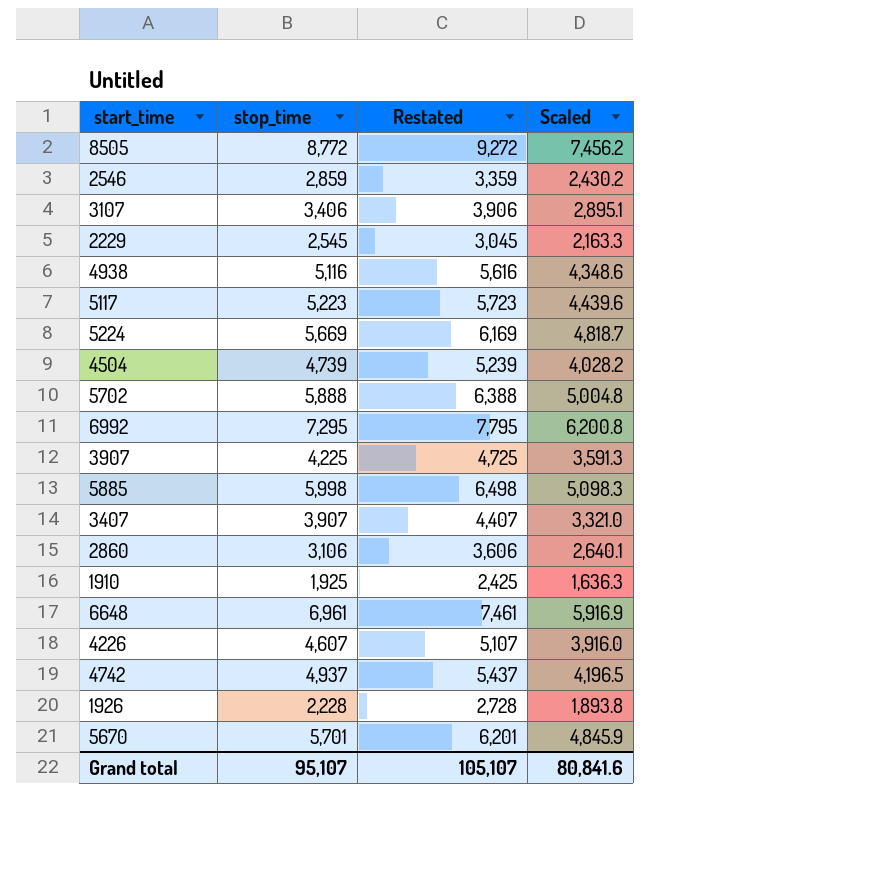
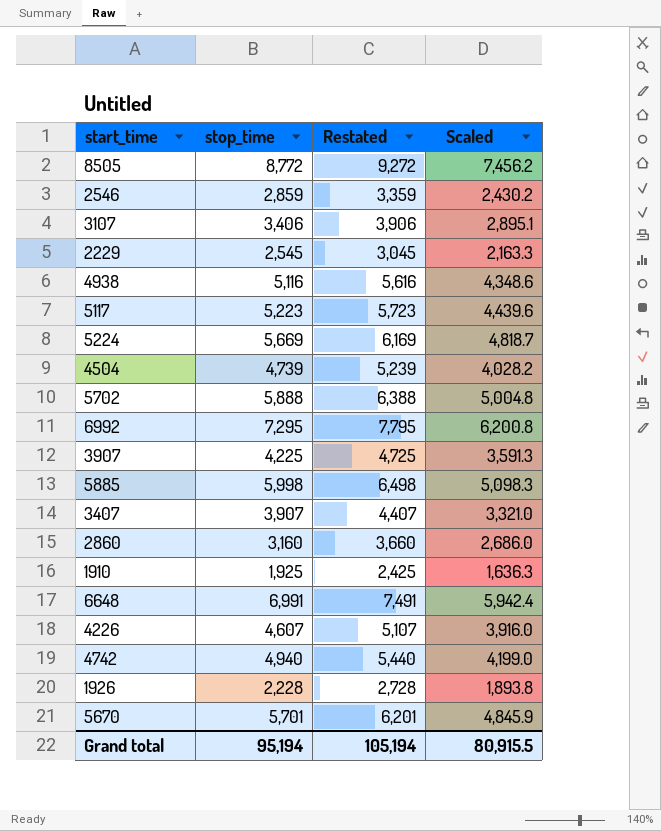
2860 | stop_time: 3,106 -> 3,160
2860 | Restated: 3,606 -> 3,660
2860 | Scaled: 2,640.1 -> 2,686.0
6648 | stop_time: 6,961 -> 6,991
6648 | Restated: 7,461 -> 7,491
6648 | Scaled: 5,916.9 -> 5,942.4
4742 | stop_time: 4,937 -> 4,940
4742 | Restated: 5,437 -> 5,440
4742 | Scaled: 4,196.5 -> 4,199.0
Grand total | stop_time: 95,107 -> 95,194
Grand total | Restated: 105,107 -> 105,194
Grand total | Scaled: 80,841.6 -> 80,915.5

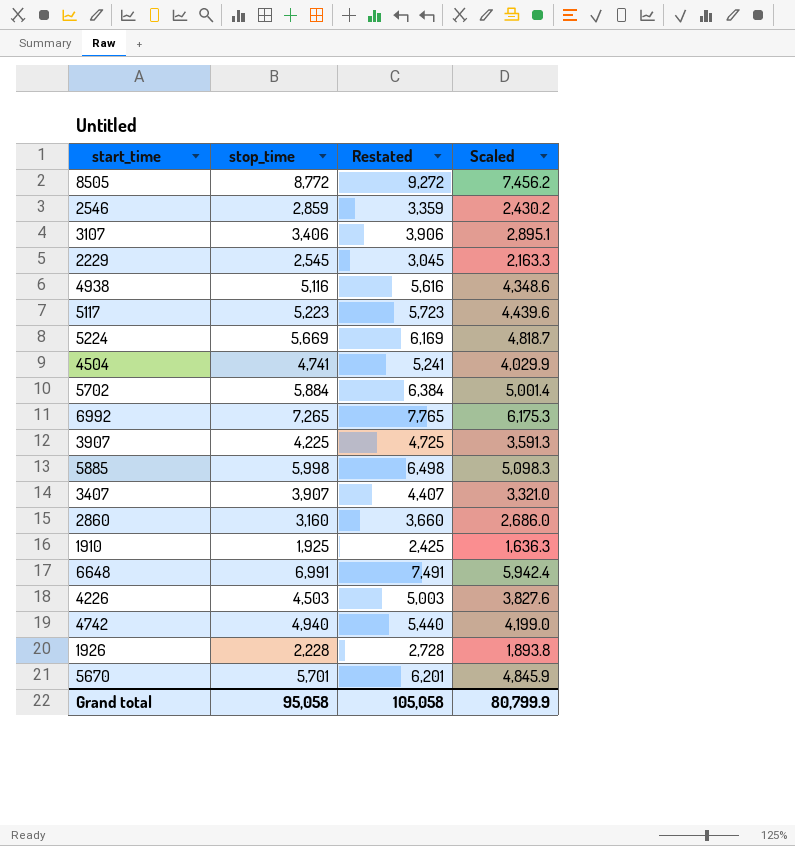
4504 | stop_time: 4,739 -> 4,741
4504 | Restated: 5,239 -> 5,241
4504 | Scaled: 4,028.2 -> 4,029.9
5702 | stop_time: 5,888 -> 5,884
5702 | Restated: 6,388 -> 6,384
5702 | Scaled: 5,004.8 -> 5,001.4
6992 | stop_time: 7,295 -> 7,265
6992 | Restated: 7,795 -> 7,765
6992 | Scaled: 6,200.8 -> 6,175.3
4226 | stop_time: 4,607 -> 4,503
4226 | Restated: 5,107 -> 5,003
4226 | Scaled: 3,916.0 -> 3,827.6
Grand total | stop_time: 95,194 -> 95,058
Grand total | Restated: 105,194 -> 105,058
Grand total | Scaled: 80,915.5 -> 80,799.9

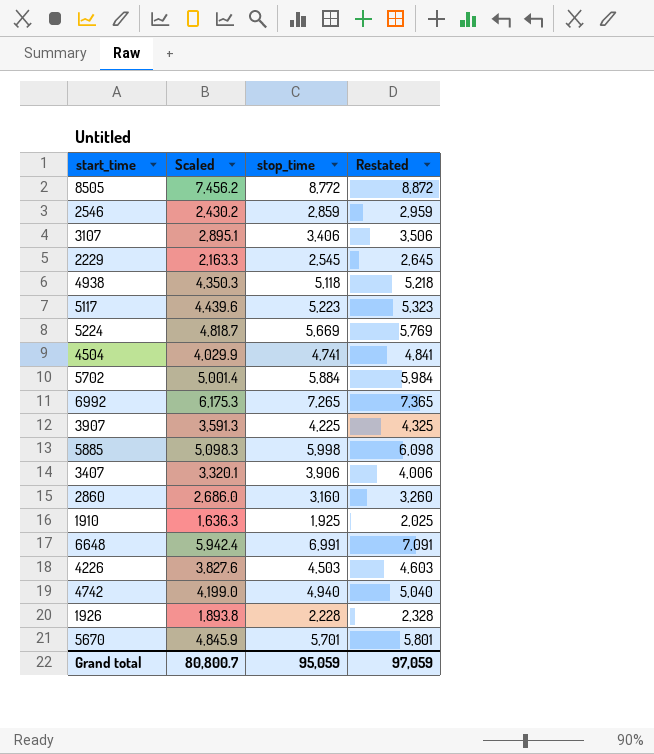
column Scaled | position: 4 -> 2
column Restated | formula: [stop_time] + 500 -> [stop_time] + 100
4938 | Scaled: 4,348.6 -> 4,350.3
4938 | stop_time: 5,116 -> 5,118
3407 | Scaled: 3,321.0 -> 3,320.1
3407 | stop_time: 3,907 -> 3,906
Grand total | Scaled: 80,799.9 -> 80,800.7
Grand total | stop_time: 95,058 -> 95,059
Grand total | Restated: 105,058 -> 97,059

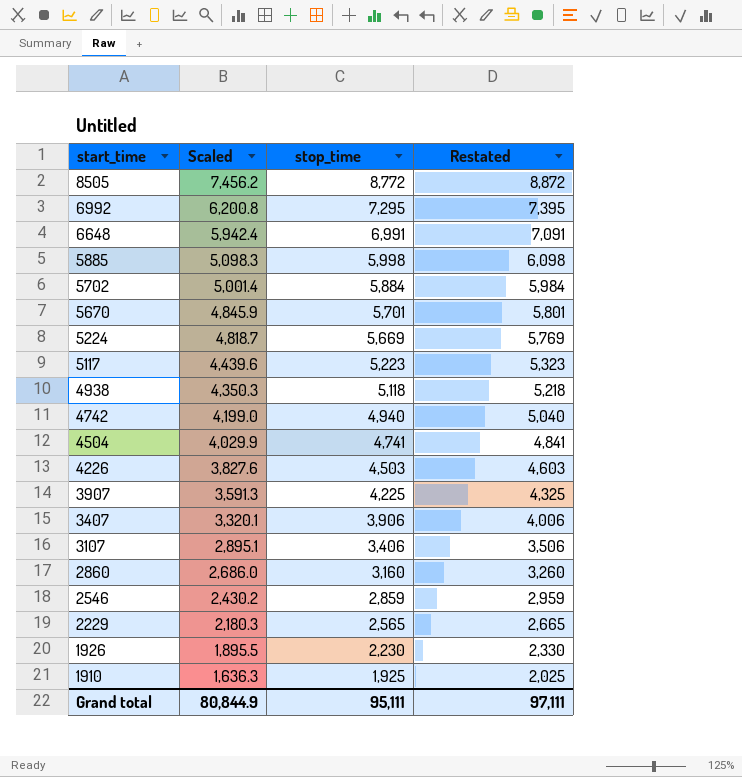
row order: none -> start_time descending
6992 | Scaled: 6,175.3 -> 6,200.8
6992 | stop_time: 7,265 -> 7,295
6992 | Restated: 7,365 -> 7,395
2229 | Scaled: 2,163.3 -> 2,180.3
2229 | stop_time: 2,545 -> 2,565
2229 | Restated: 2,645 -> 2,665
1926 | Scaled: 1,893.8 -> 1,895.5
1926 | stop_time: 2,228 -> 2,230
1926 | Restated: 2,328 -> 2,330
Grand total | Scaled: 80,800.7 -> 80,844.9
Grand total | stop_time: 95,059 -> 95,111
Grand total | Restated: 97,059 -> 97,111

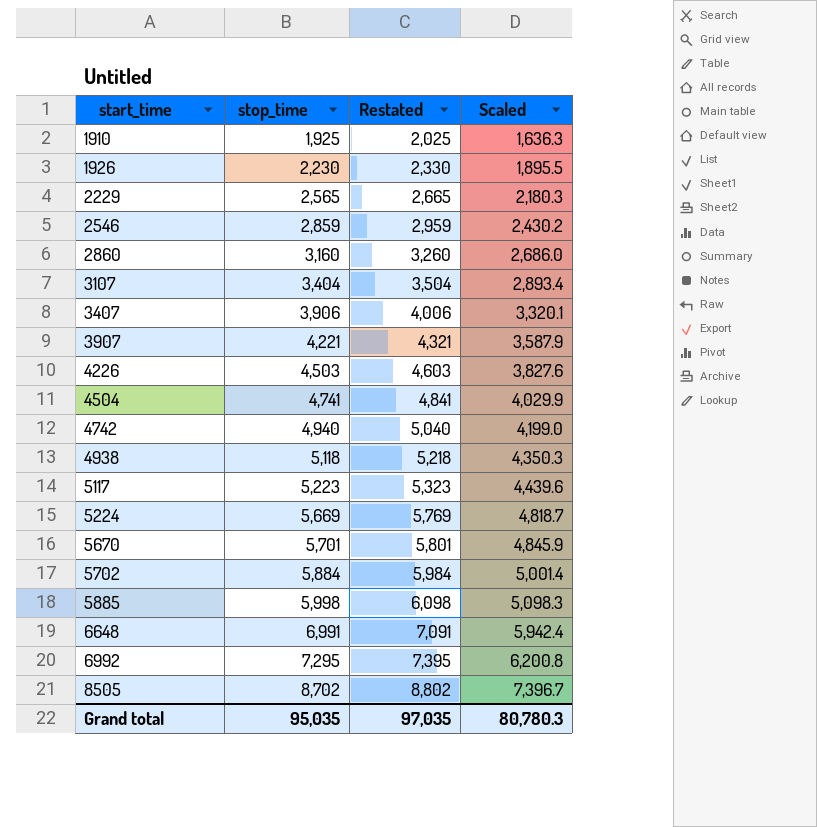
row order: start_time descending -> start_time ascending
column Scaled | position: 2 -> 4
3107 | stop_time: 3,406 -> 3,404
3107 | Restated: 3,506 -> 3,504
3107 | Scaled: 2,895.1 -> 2,893.4
3907 | stop_time: 4,225 -> 4,221
3907 | Restated: 4,325 -> 4,321
3907 | Scaled: 3,591.3 -> 3,587.9
8505 | stop_time: 8,772 -> 8,702
8505 | Restated: 8,872 -> 8,802
8505 | Scaled: 7,456.2 -> 7,396.7
Grand total | stop_time: 95,111 -> 95,035
Grand total | Restated: 97,111 -> 97,035
Grand total | Scaled: 80,844.9 -> 80,780.3

